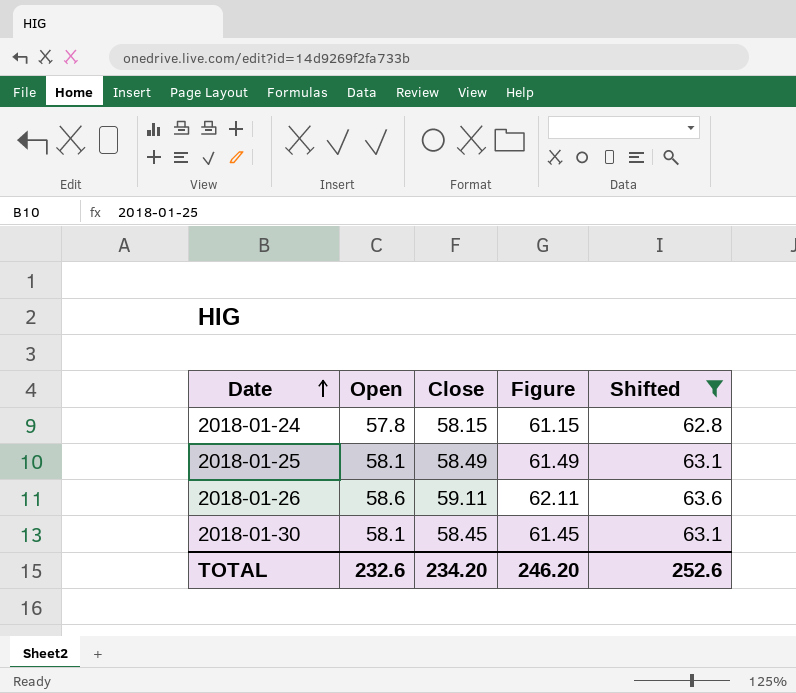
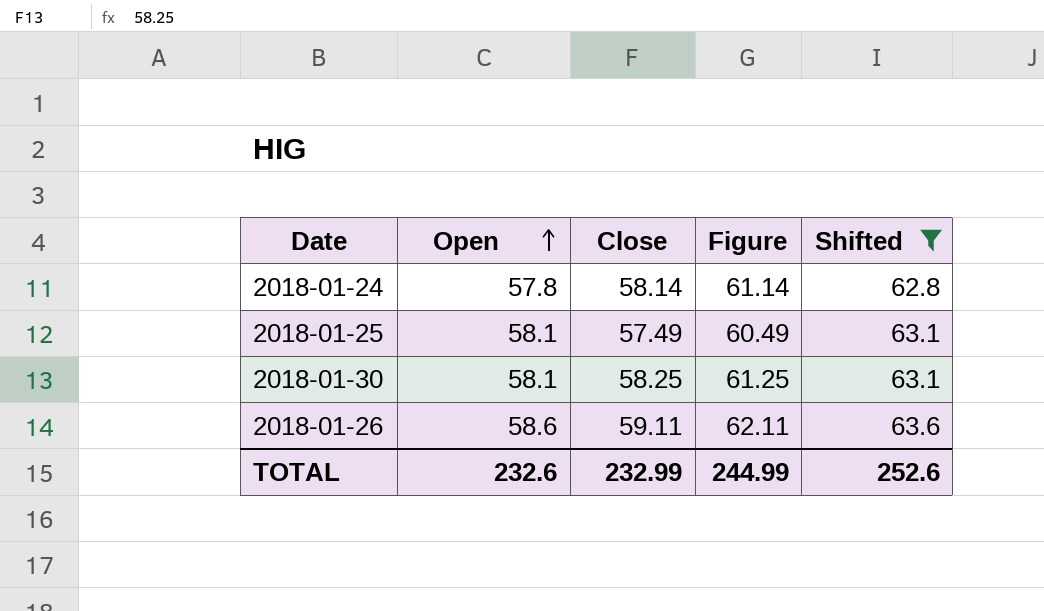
row order: Date ascending -> Open ascending
2018-01-24 | Close: 58.15 -> 58.14
2018-01-24 | Figure: 61.15 -> 61.14
2018-01-25 | Close: 58.49 -> 57.49
2018-01-25 | Figure: 61.49 -> 60.49
2018-01-30 | Close: 58.45 -> 58.25
2018-01-30 | Figure: 61.45 -> 61.25
TOTAL | Close: 234.20 -> 232.99
TOTAL | Figure: 246.20 -> 244.99

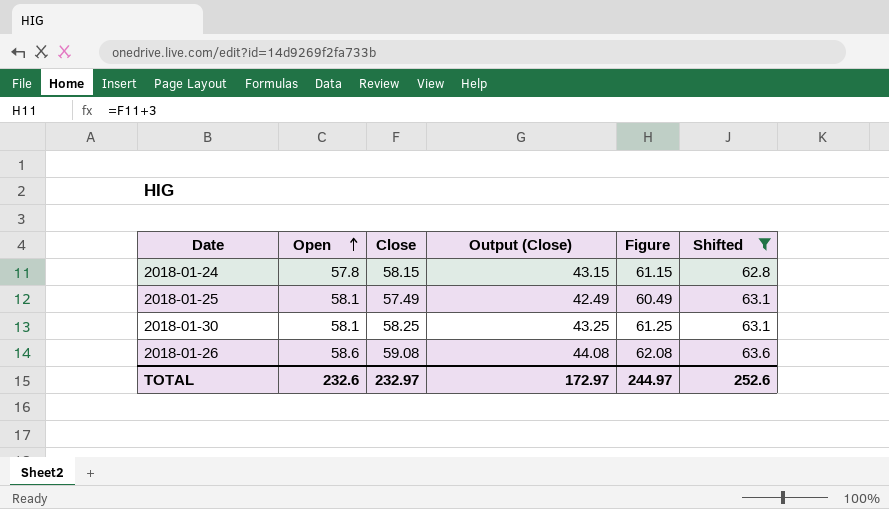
column Output (Close) | formula: none -> [Close] - 15
2018-01-24 | Close: 58.14 -> 58.15
2018-01-24 | Figure: 61.14 -> 61.15
2018-01-26 | Close: 59.11 -> 59.08
2018-01-26 | Figure: 62.11 -> 62.08
TOTAL | Close: 232.99 -> 232.97
TOTAL | Figure: 244.99 -> 244.97

